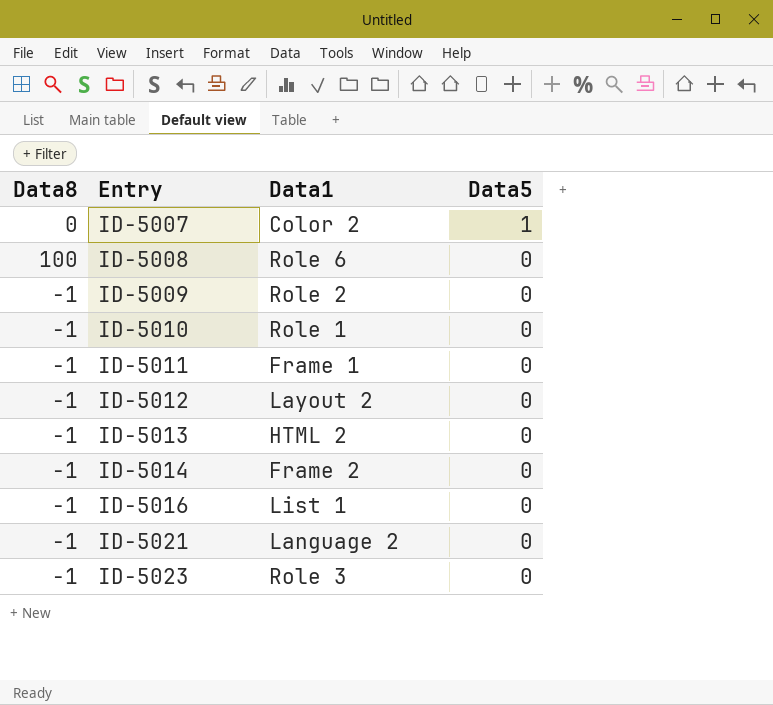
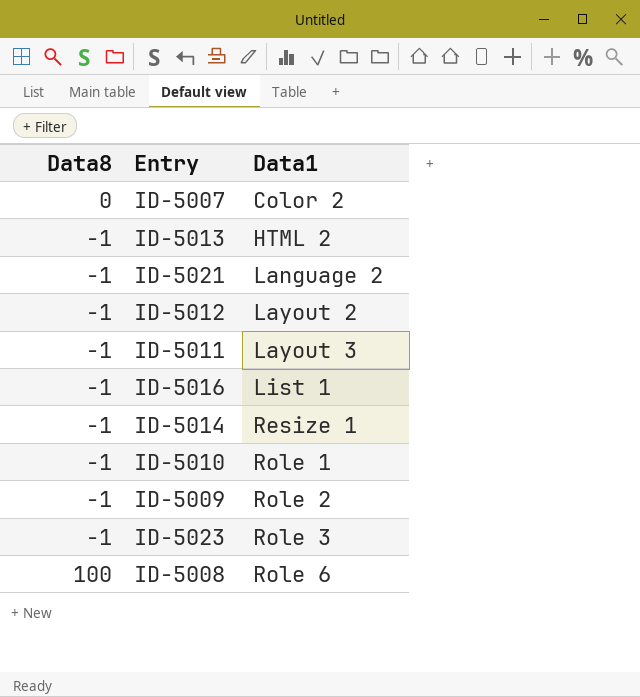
row order: Entry ascending -> Data1 ascending
column Data5 | position: 4 -> none
ID-5011 | Data1: Frame 1 -> Layout 3
ID-5014 | Data1: Frame 2 -> Resize 1

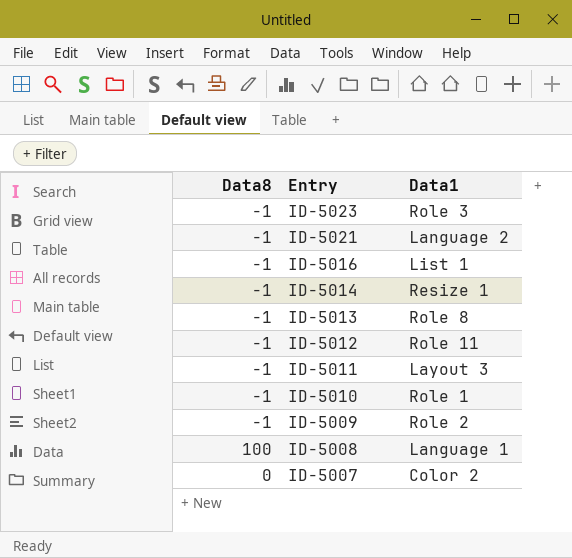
row order: Data1 ascending -> Entry descending
ID-5013 | Data1: HTML 2 -> Role 8
ID-5012 | Data1: Layout 2 -> Role 11
ID-5008 | Data1: Role 6 -> Language 1

